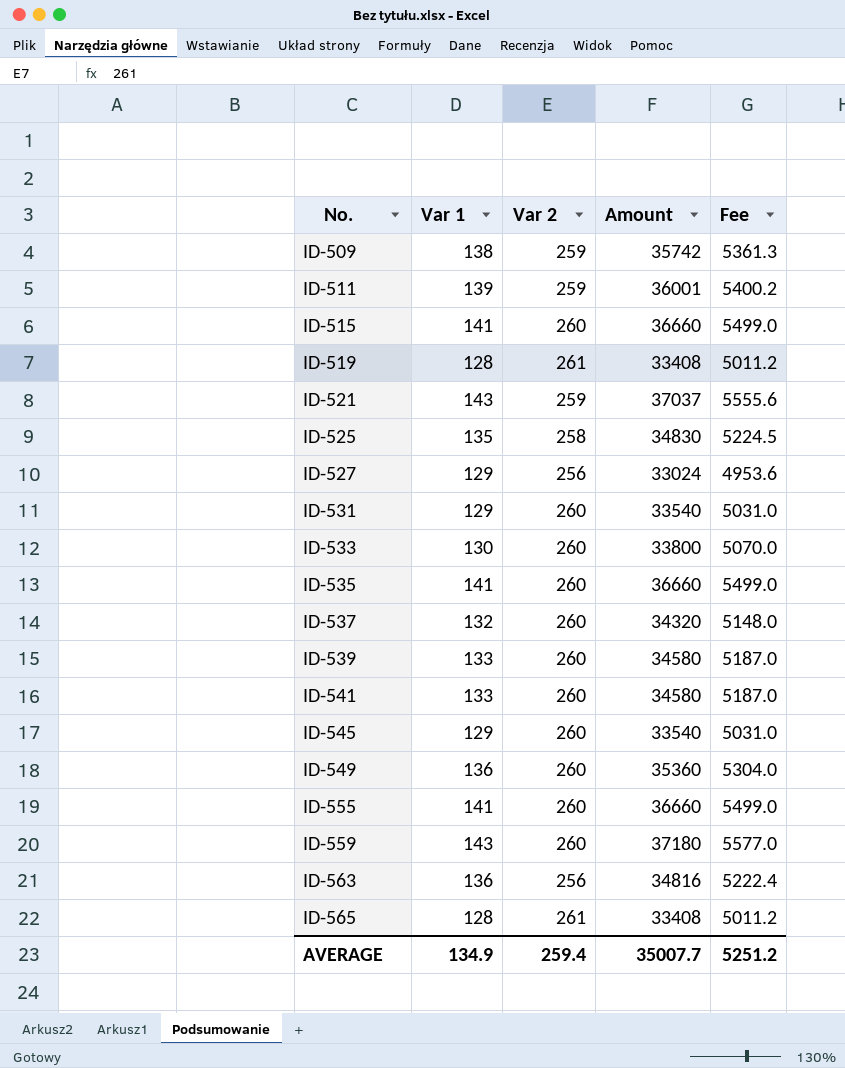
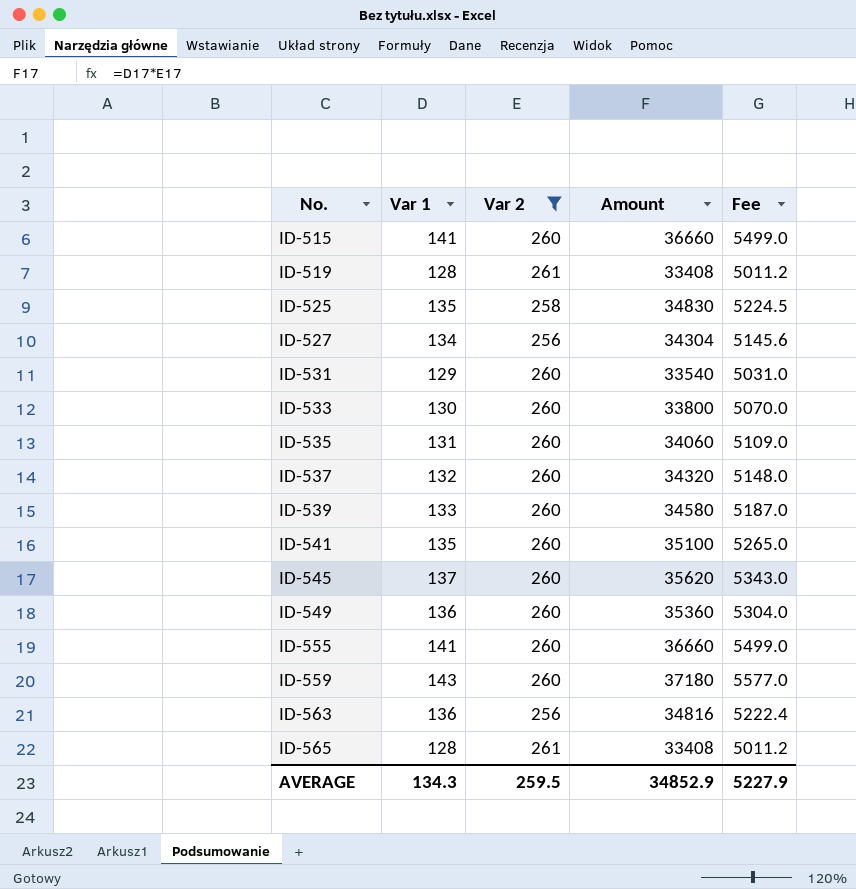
filter: none -> Var 2 != 259
ID-527 | Var 1: 129 -> 134
ID-527 | Amount: 33024 -> 34304
ID-527 | Fee: 4953.6 -> 5145.6
ID-535 | Var 1: 141 -> 131
ID-535 | Amount: 36660 -> 34060
ID-535 | Fee: 5499.0 -> 5109.0
ID-541 | Var 1: 133 -> 135
ID-541 | Amount: 34580 -> 35100
ID-541 | Fee: 5187.0 -> 5265.0
ID-545 | Var 1: 129 -> 137
ID-545 | Amount: 33540 -> 35620
ID-545 | Fee: 5031.0 -> 5343.0
AVERAGE | Var 1: 134.9 -> 134.3
AVERAGE | Var 2: 259.4 -> 259.5
AVERAGE | Amount: 35007.7 -> 34852.9
AVERAGE | Fee: 5251.2 -> 5227.9

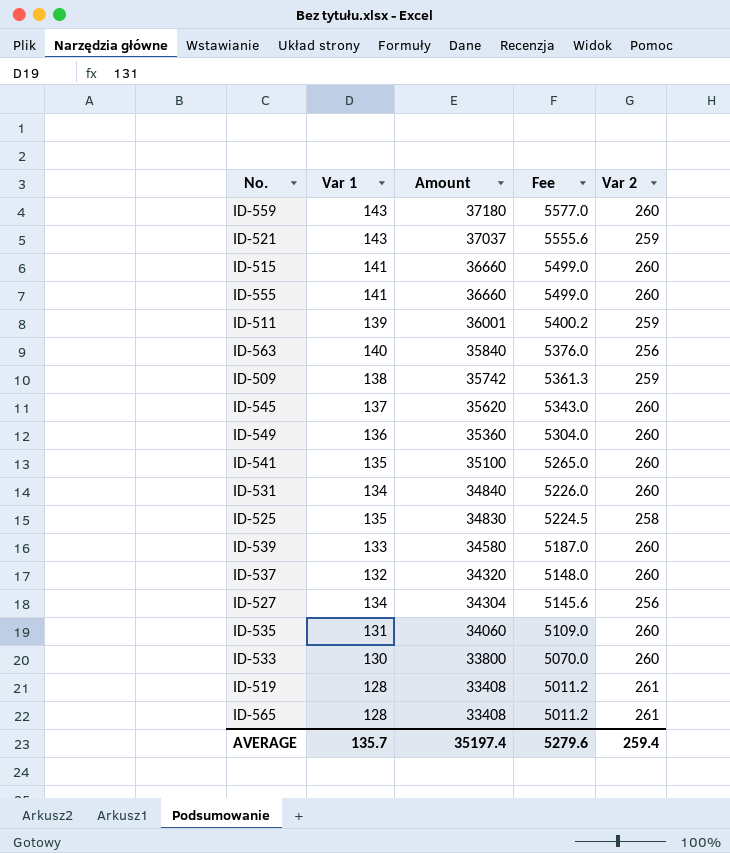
filter: Var 2 != 259 -> none
row order: No. ascending -> Amount descending
column Var 2 | position: 3 -> 5
ID-563 | Var 1: 136 -> 140
ID-563 | Amount: 34816 -> 35840
ID-563 | Fee: 5222.4 -> 5376.0
ID-531 | Var 1: 129 -> 134
ID-531 | Amount: 33540 -> 34840
ID-531 | Fee: 5031.0 -> 5226.0
AVERAGE | Var 1: 134.3 -> 135.7
AVERAGE | Amount: 34852.9 -> 35197.4
AVERAGE | Fee: 5227.9 -> 5279.6
AVERAGE | Var 2: 259.5 -> 259.4

